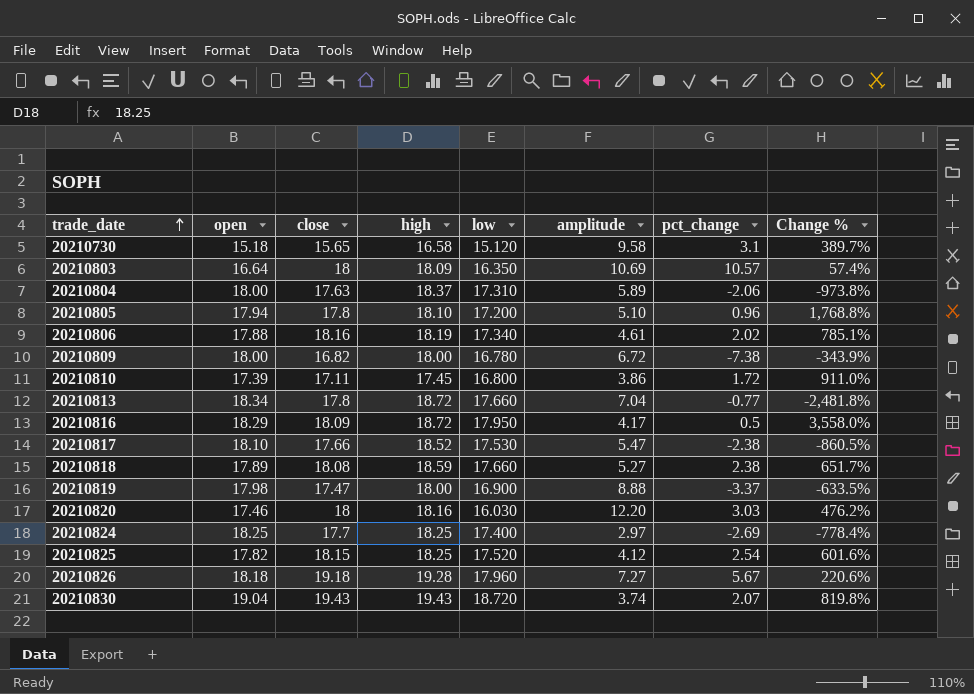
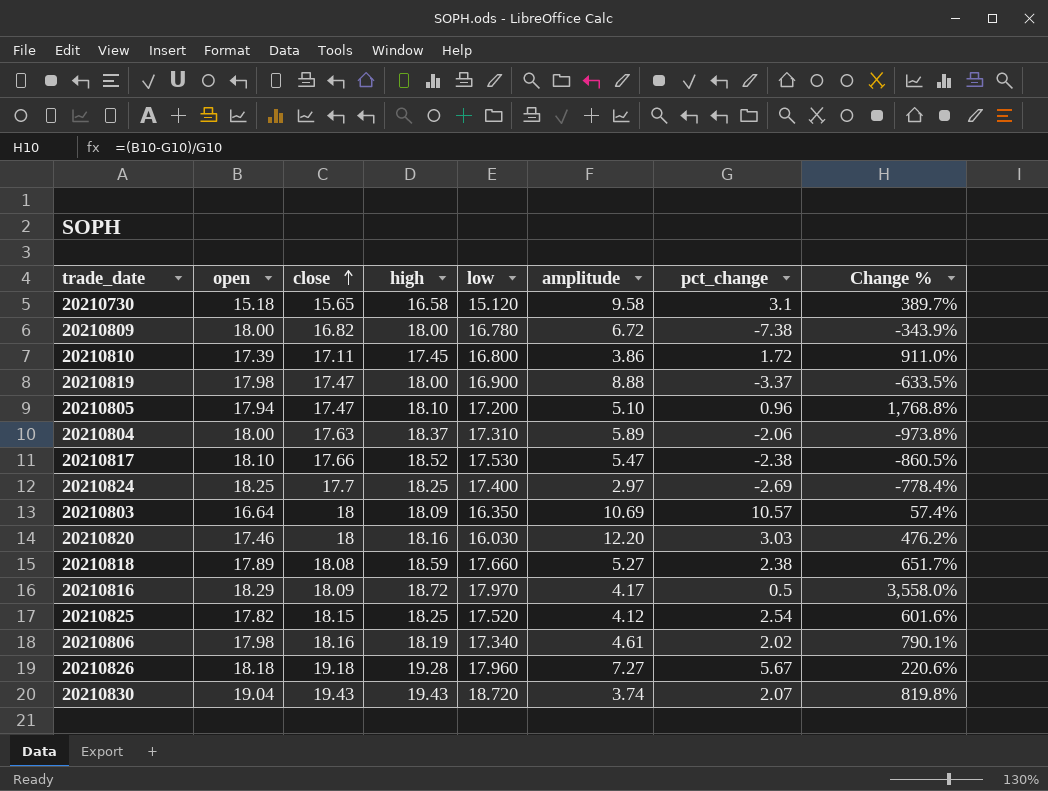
row order: trade_date ascending -> close ascending
row 20210813: 18.34 | 17.8 | 18.72 | 17.660 | 7.04 | -0.77 | -2,481.8% -> none
20210805 | close: 17.8 -> 17.47
20210816 | low: 17.950 -> 17.970
20210806 | open: 17.88 -> 17.98
20210806 | Change %: 785.1% -> 790.1%

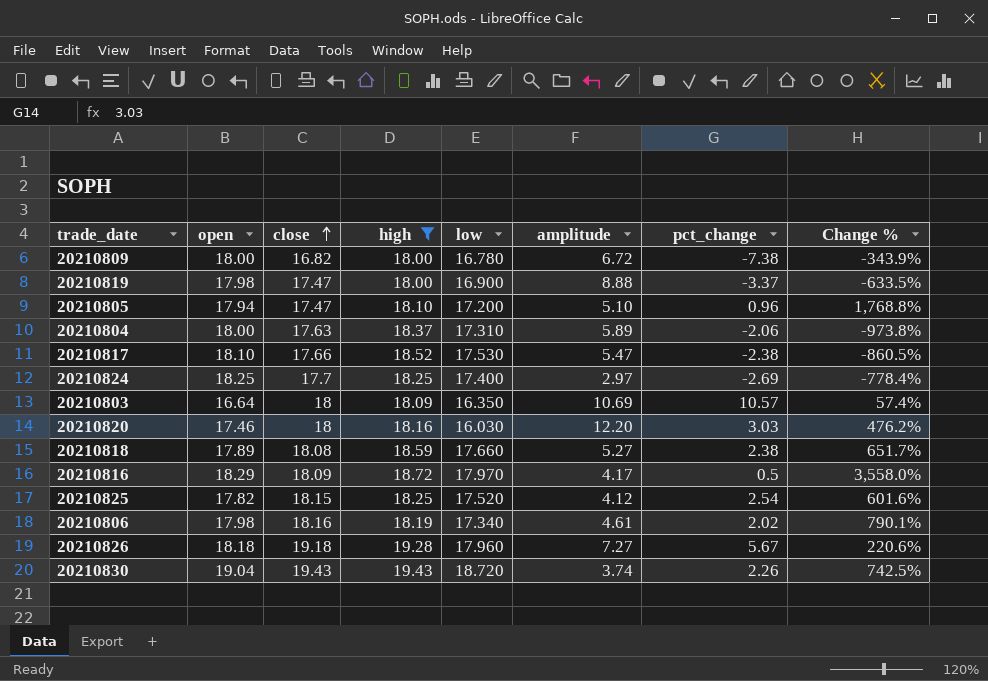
filter: none -> high >= 18.00
20210830 | pct_change: 2.07 -> 2.26
20210830 | Change %: 819.8% -> 742.5%

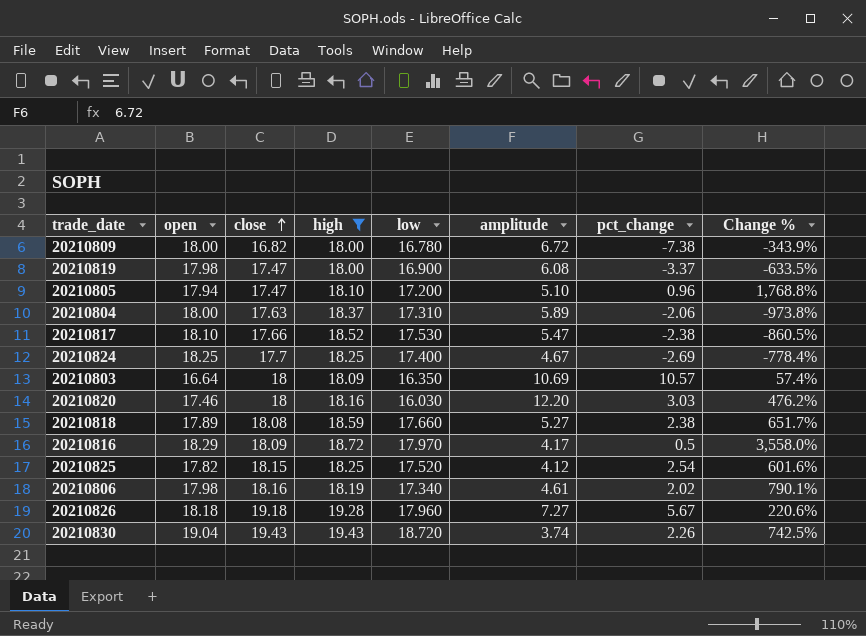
20210819 | amplitude: 8.88 -> 6.08
20210824 | amplitude: 2.97 -> 4.67

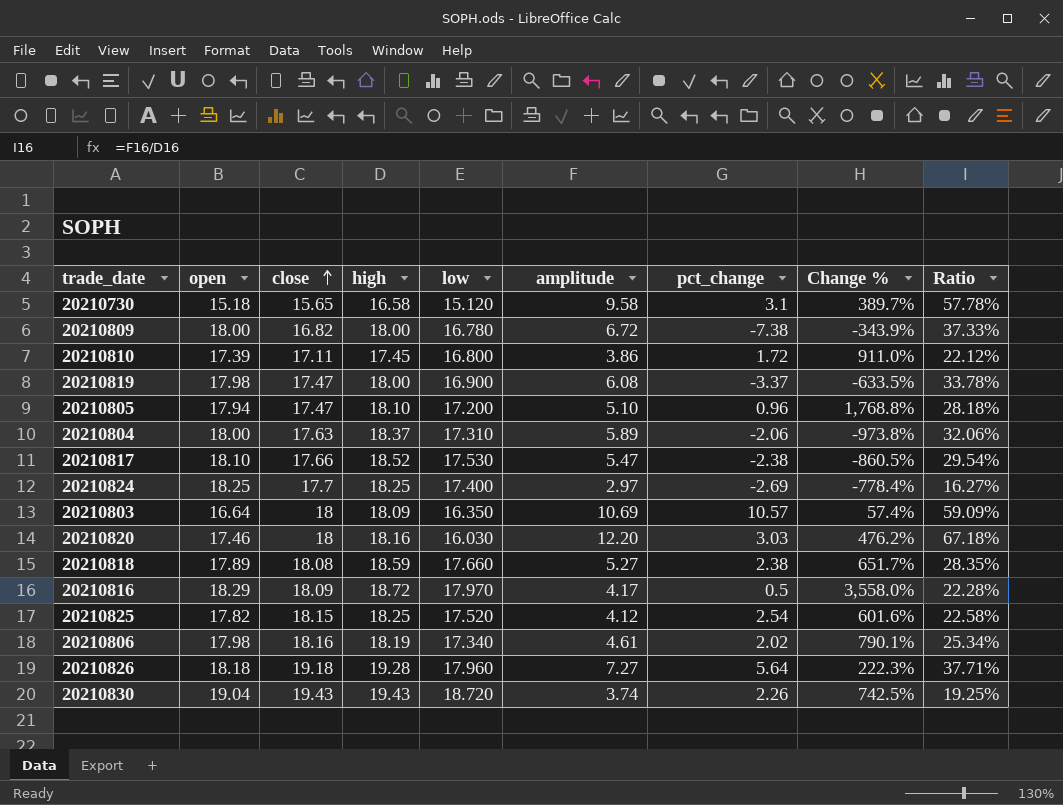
filter: high >= 18.00 -> none
column Ratio | formula: none -> [amplitude] / [high]
20210824 | amplitude: 4.67 -> 2.97
20210826 | pct_change: 5.67 -> 5.64
20210826 | Change %: 220.6% -> 222.3%

